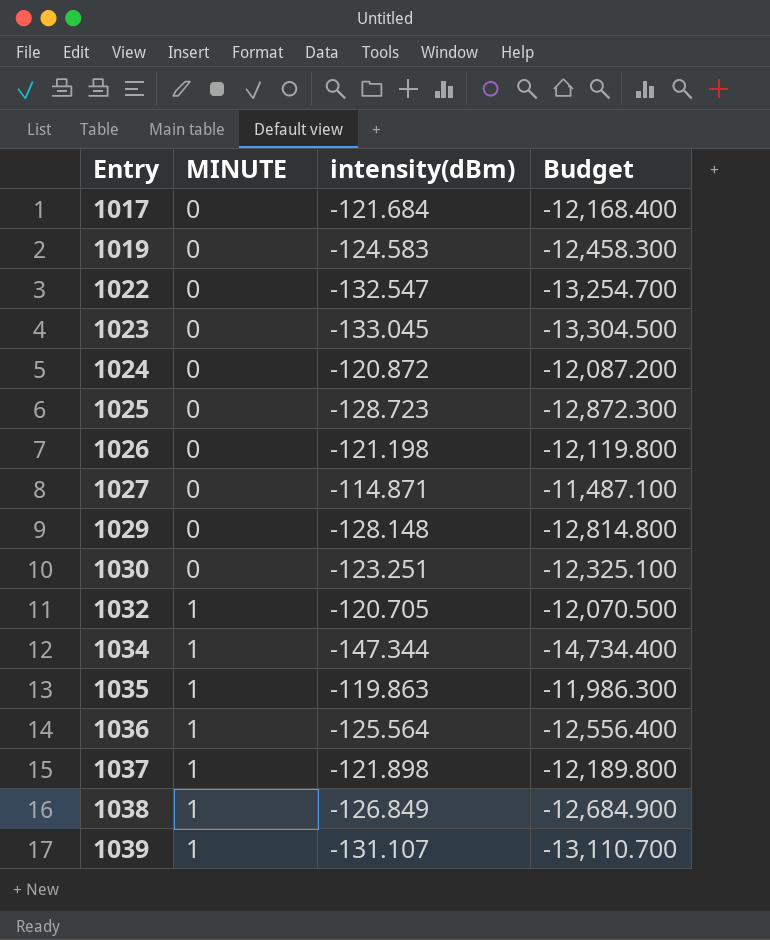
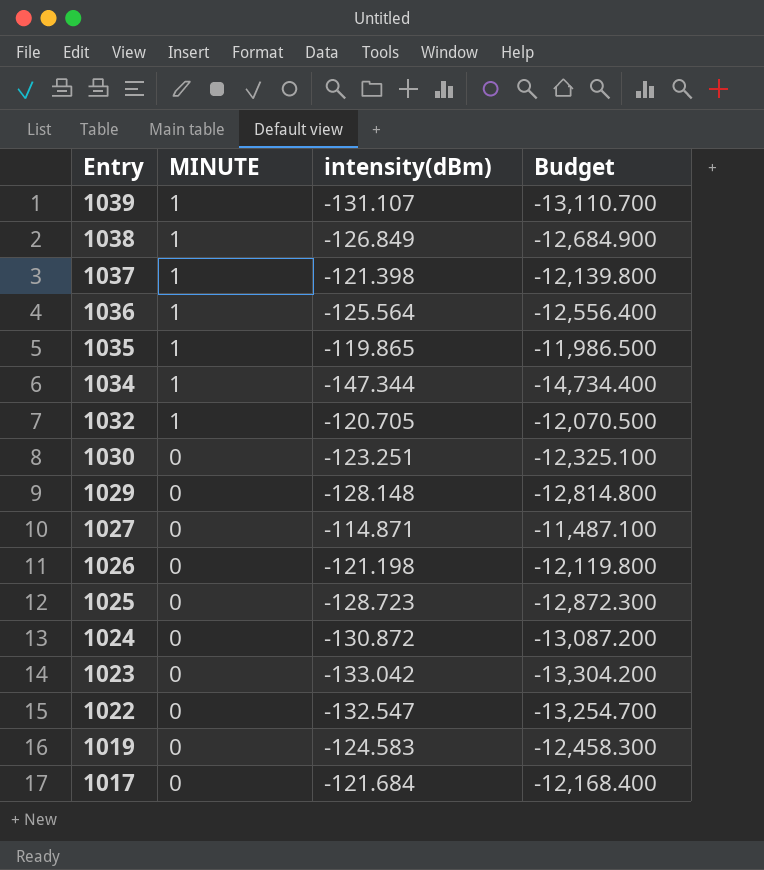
row order: Entry ascending -> Entry descending
1037 | intensity(dBm): -121.898 -> -121.398
1037 | Budget: -12,189.800 -> -12,139.800
1035 | intensity(dBm): -119.863 -> -119.865
1035 | Budget: -11,986.300 -> -11,986.500
1024 | intensity(dBm): -120.872 -> -130.872
1024 | Budget: -12,087.200 -> -13,087.200
1023 | intensity(dBm): -133.045 -> -133.042
1023 | Budget: -13,304.500 -> -13,304.200

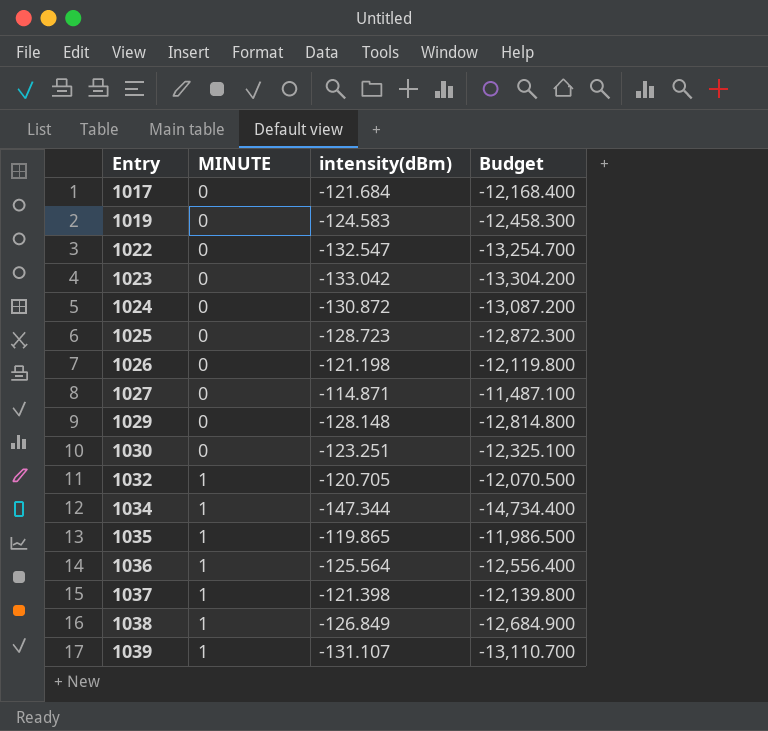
row order: Entry descending -> Entry ascending

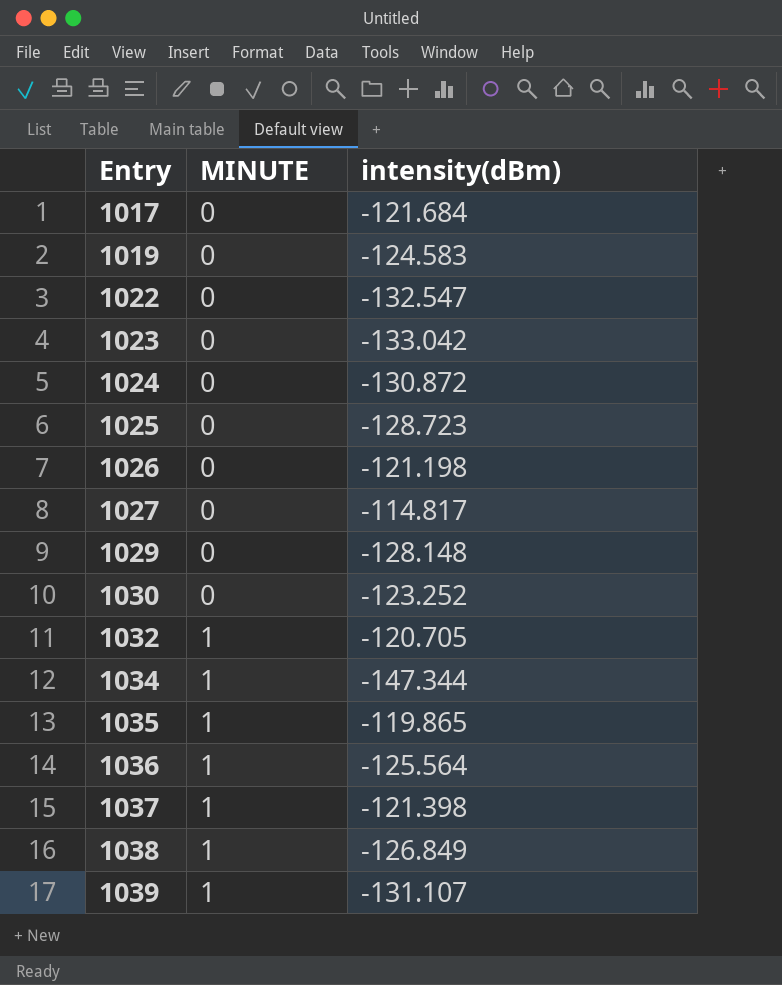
column Budget | formula: [intensity(dBm)] * 100 -> none
1027 | intensity(dBm): -114.871 -> -114.817
1030 | intensity(dBm): -123.251 -> -123.252

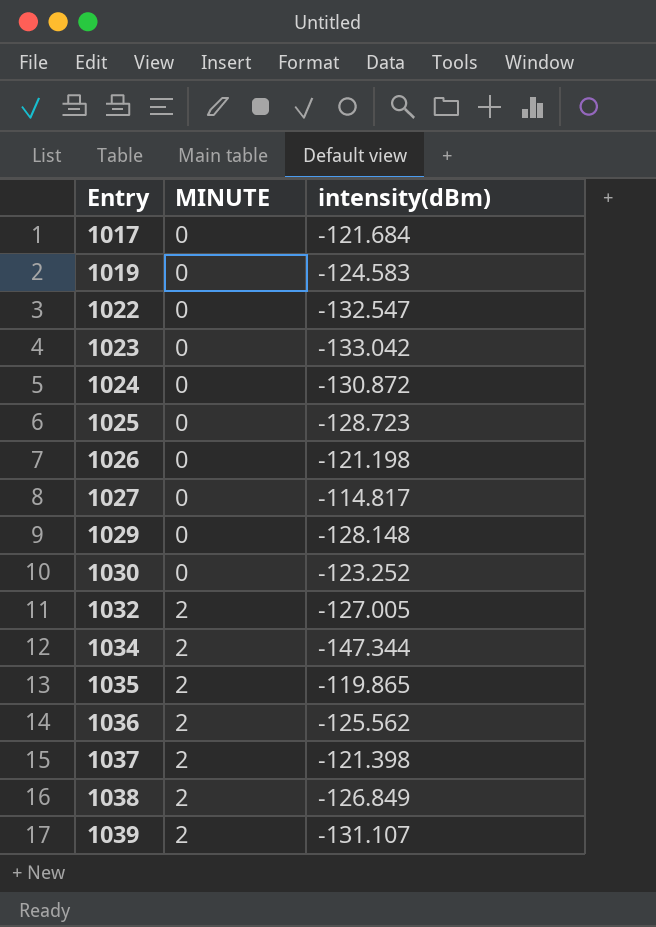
1032 | MINUTE: 1 -> 2
1032 | intensity(dBm): -120.705 -> -127.005
1034 | MINUTE: 1 -> 2
1035 | MINUTE: 1 -> 2
1036 | MINUTE: 1 -> 2
1036 | intensity(dBm): -125.564 -> -125.562
1037 | MINUTE: 1 -> 2
1038 | MINUTE: 1 -> 2
1039 | MINUTE: 1 -> 2

